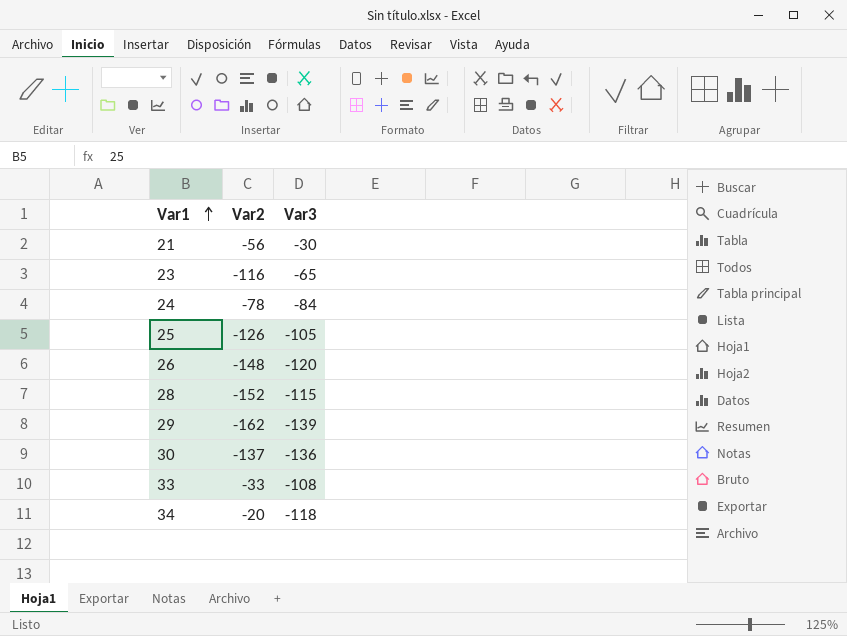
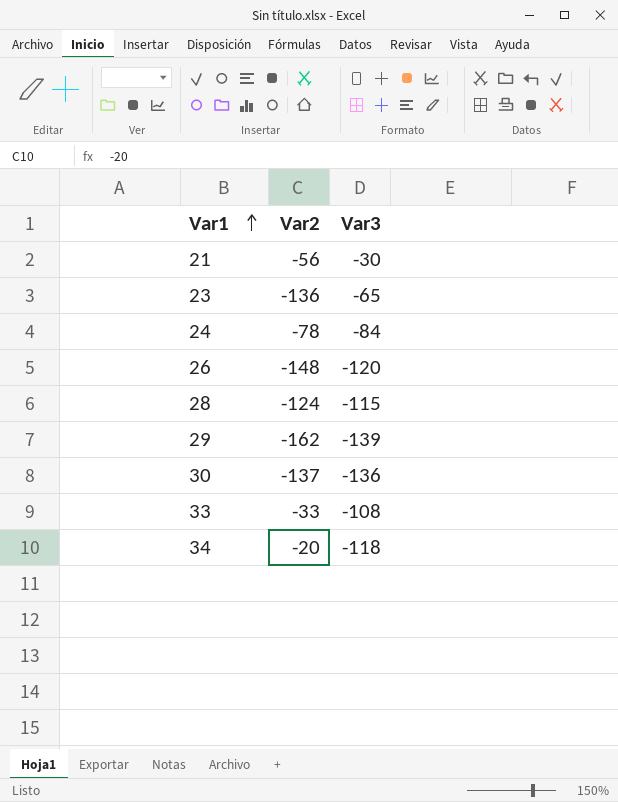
row 25: -126 | -105 -> none
23 | Var2: -116 -> -136
28 | Var2: -152 -> -124

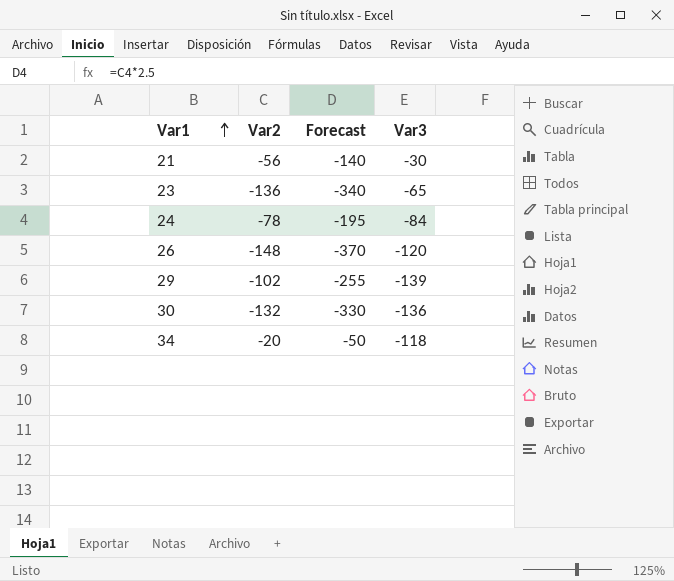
column Forecast | formula: none -> [Var2] * 2.5
row 28: -124 | -115 -> none
row 33: -33 | -108 -> none
29 | Var2: -162 -> -102
30 | Var2: -137 -> -132

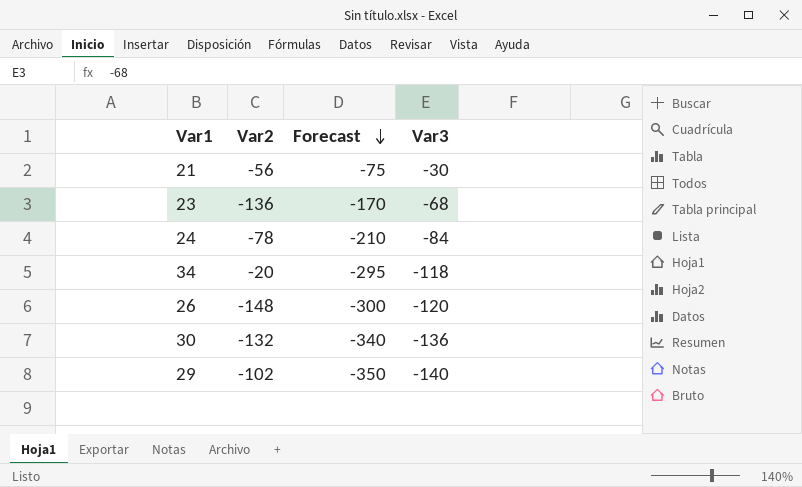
row order: Var1 ascending -> Forecast descending
column Forecast | formula: [Var2] * 2.5 -> [Var3] * 2.5
23 | Var3: -65 -> -68
29 | Var3: -139 -> -140

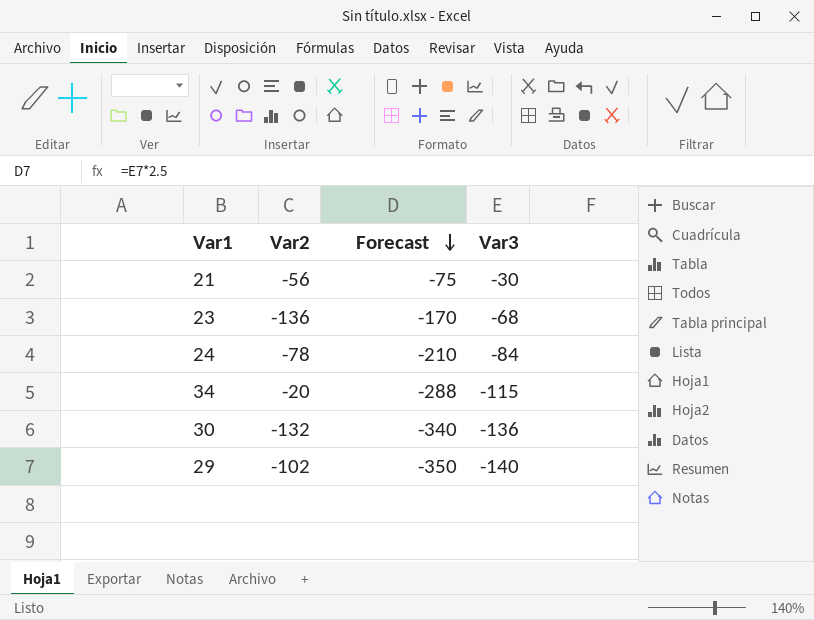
row 26: -148 | -300 | -120 -> none
34 | Forecast: -295 -> -288
34 | Var3: -118 -> -115

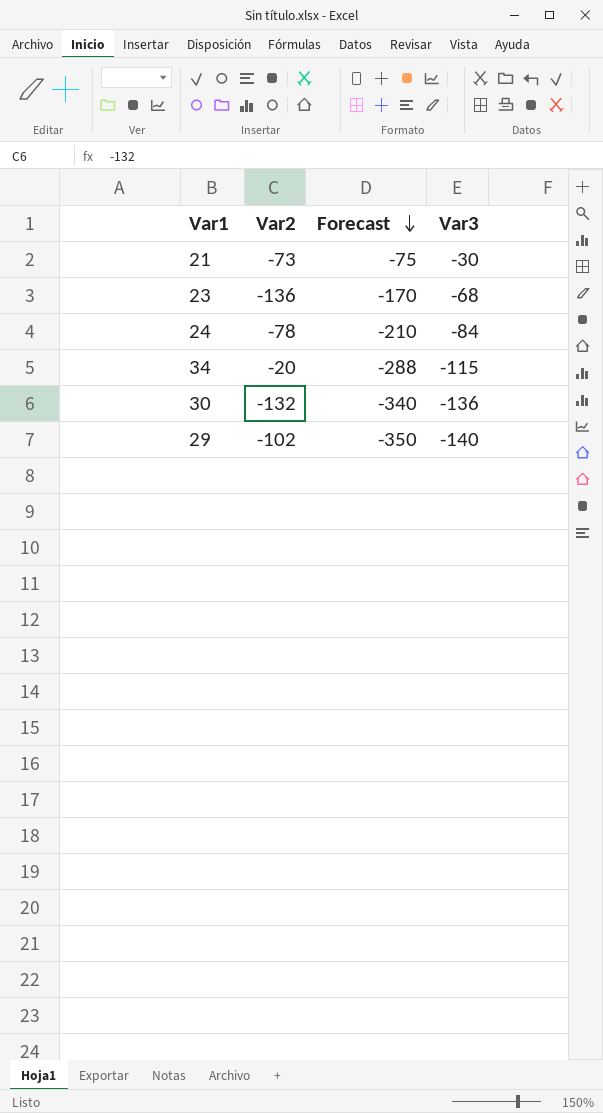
21 | Var2: -56 -> -73

